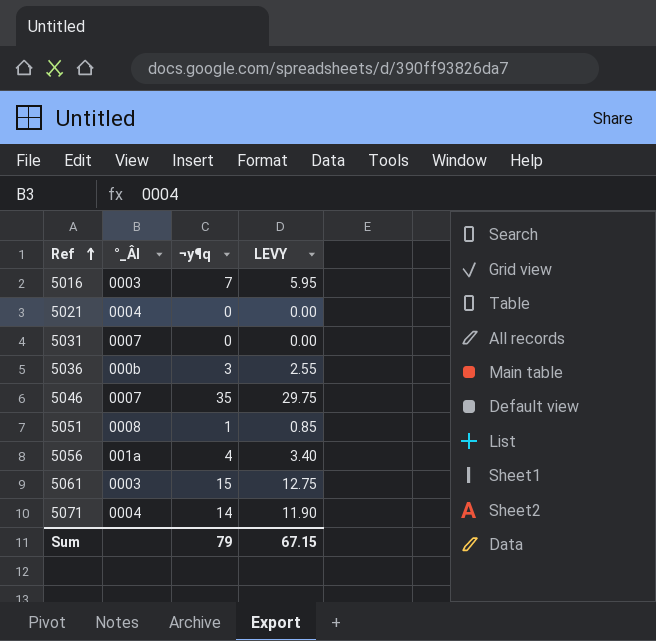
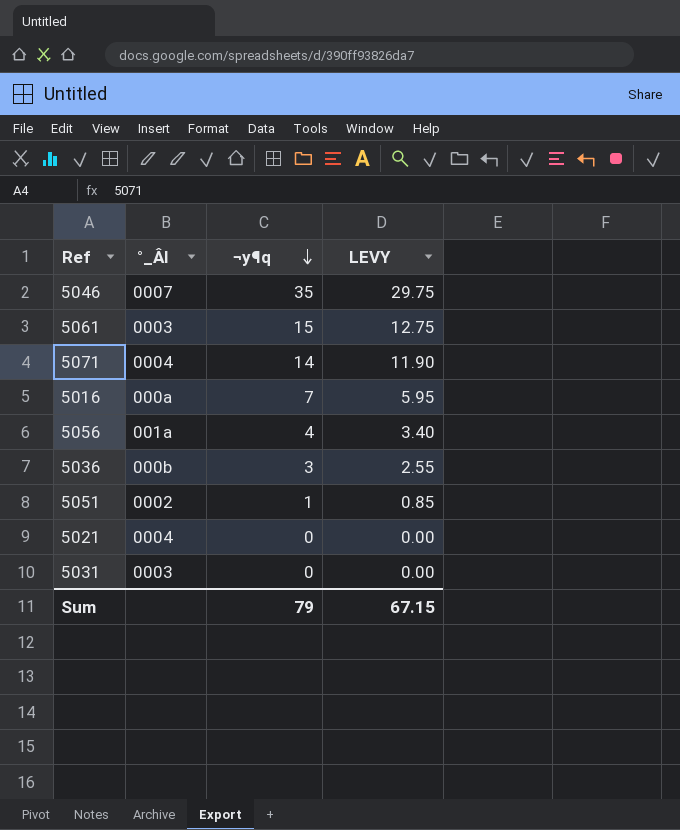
row order: Ref ascending -> ¬y¶q descending
5016 | °_ÂI: 0003 -> 000a
5051 | °_ÂI: 0008 -> 0002
5031 | °_ÂI: 0007 -> 0003

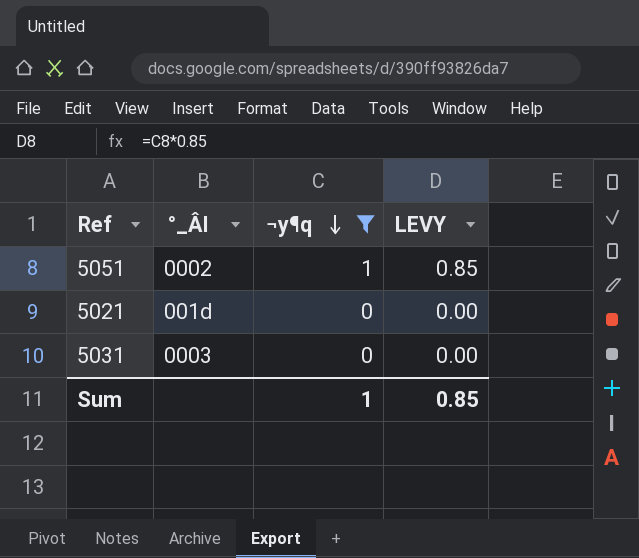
filter: none -> ¬y¶q <= 1
5021 | °_ÂI: 0004 -> 001d
Sum | ¬y¶q: 79 -> 1
Sum | LEVY: 67.15 -> 0.85

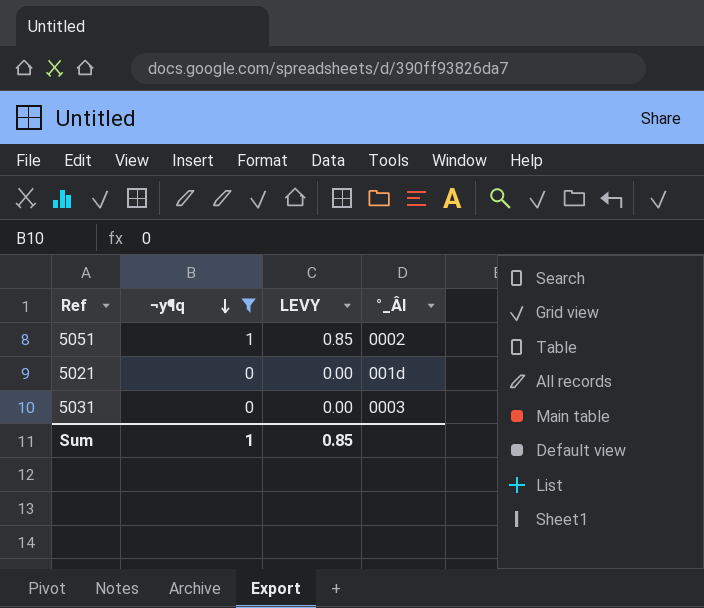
column °_ÂI | position: 2 -> 4

